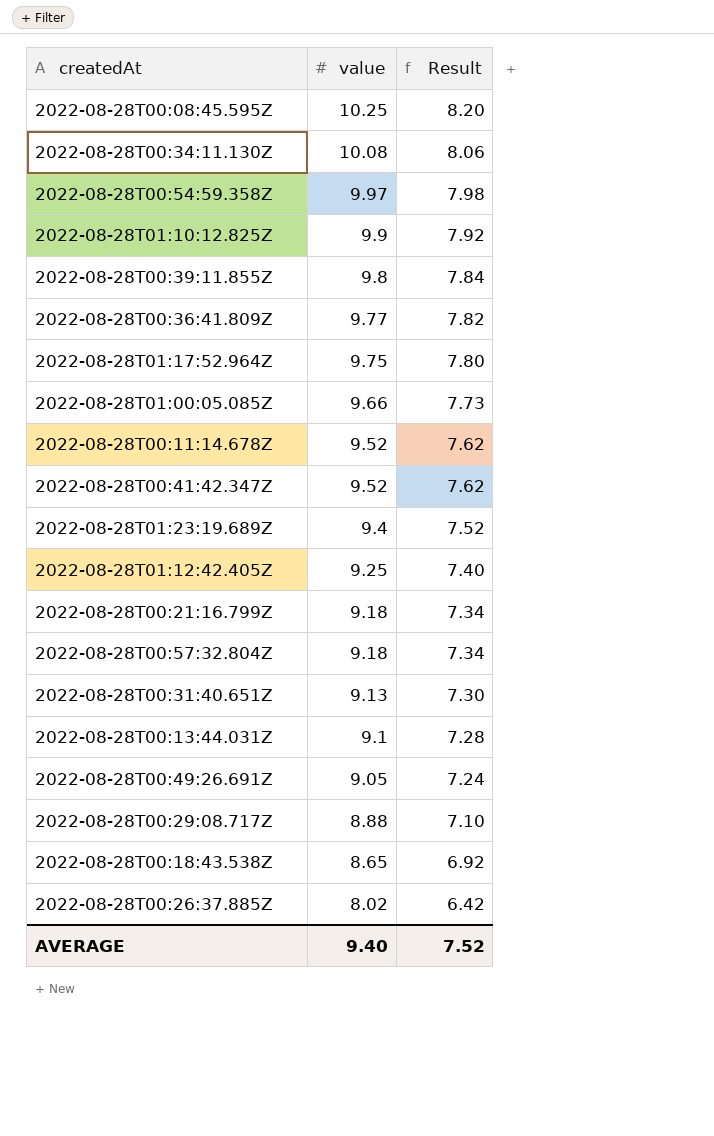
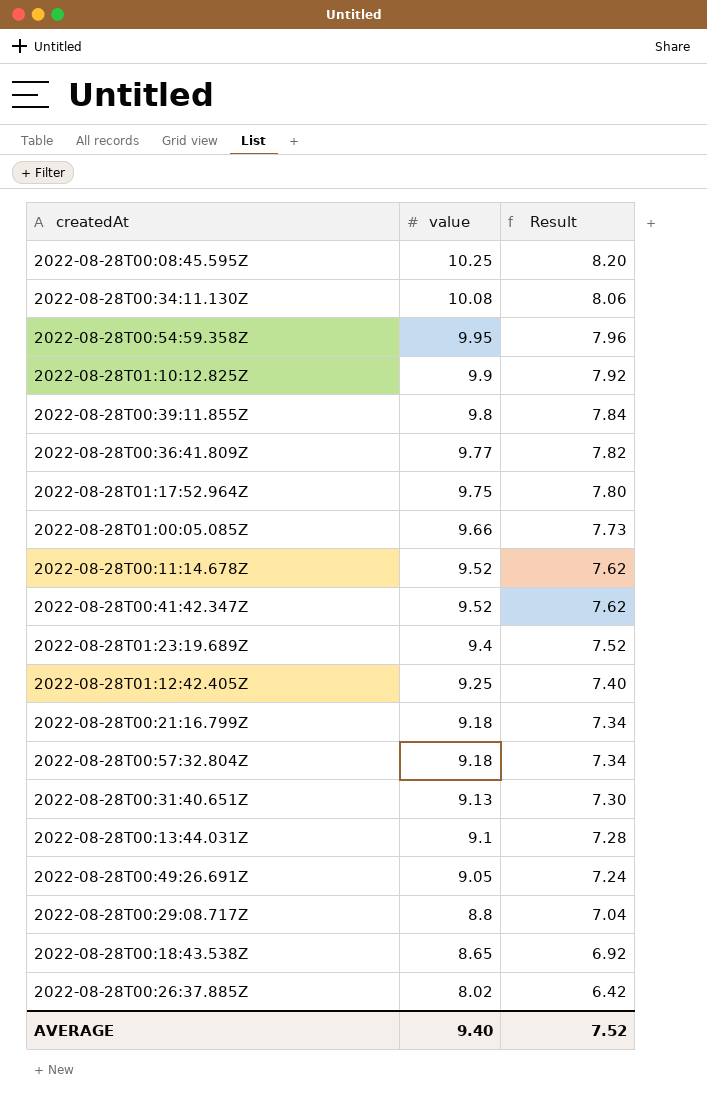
2022-08-28T00:54:59.358Z | value: 9.97 -> 9.95
2022-08-28T00:54:59.358Z | Result: 7.98 -> 7.96
2022-08-28T00:29:08.717Z | value: 8.88 -> 8.8
2022-08-28T00:29:08.717Z | Result: 7.10 -> 7.04

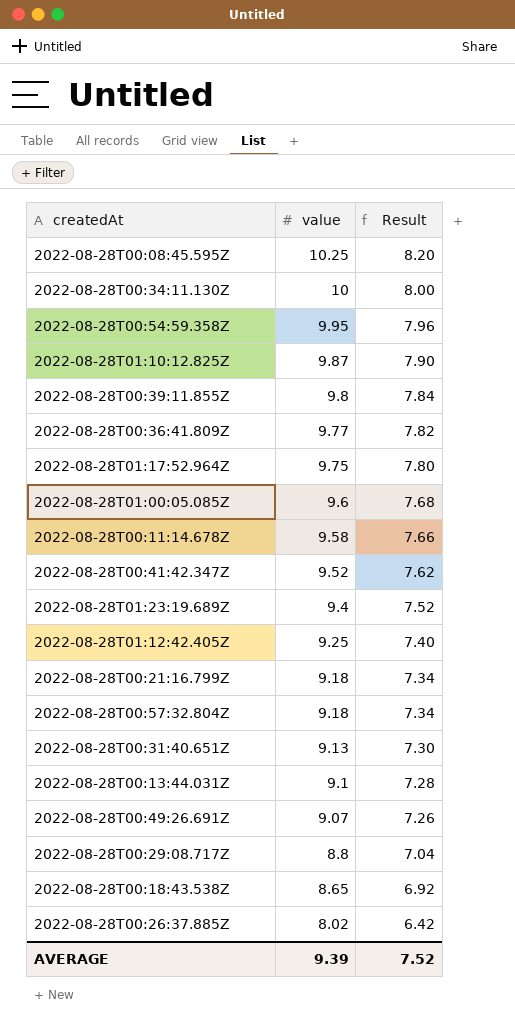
2022-08-28T00:34:11.130Z | value: 10.08 -> 10
2022-08-28T00:34:11.130Z | Result: 8.06 -> 8.00
2022-08-28T01:10:12.825Z | value: 9.9 -> 9.87
2022-08-28T01:10:12.825Z | Result: 7.92 -> 7.90
2022-08-28T01:00:05.085Z | value: 9.66 -> 9.6
2022-08-28T01:00:05.085Z | Result: 7.73 -> 7.68
2022-08-28T00:11:14.678Z | value: 9.52 -> 9.58
2022-08-28T00:11:14.678Z | Result: 7.62 -> 7.66
2022-08-28T00:49:26.691Z | value: 9.05 -> 9.07
2022-08-28T00:49:26.691Z | Result: 7.24 -> 7.26
AVERAGE | value: 9.40 -> 9.39

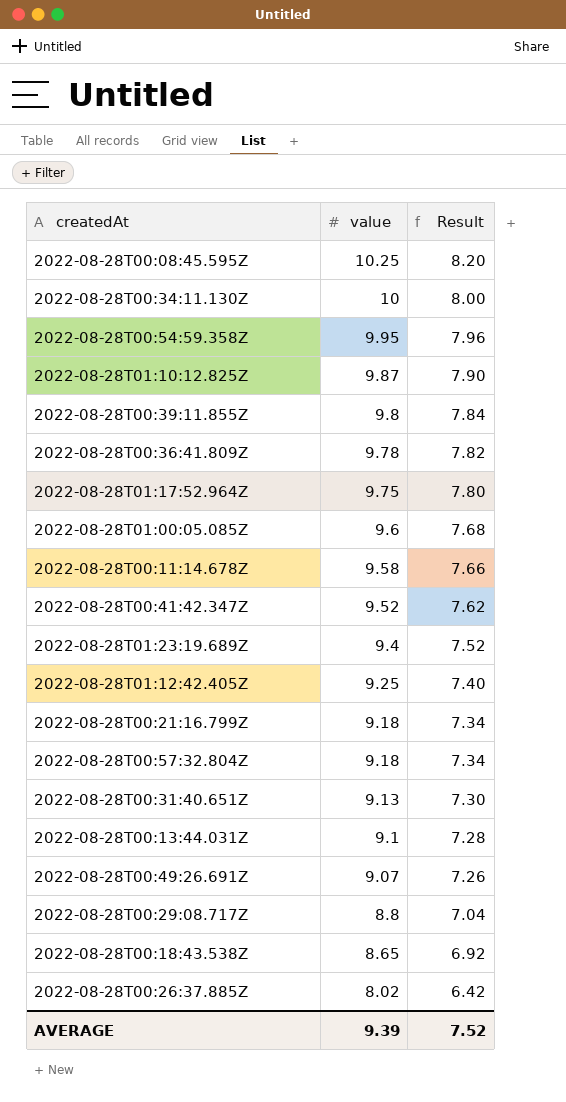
2022-08-28T00:36:41.809Z | value: 9.77 -> 9.78

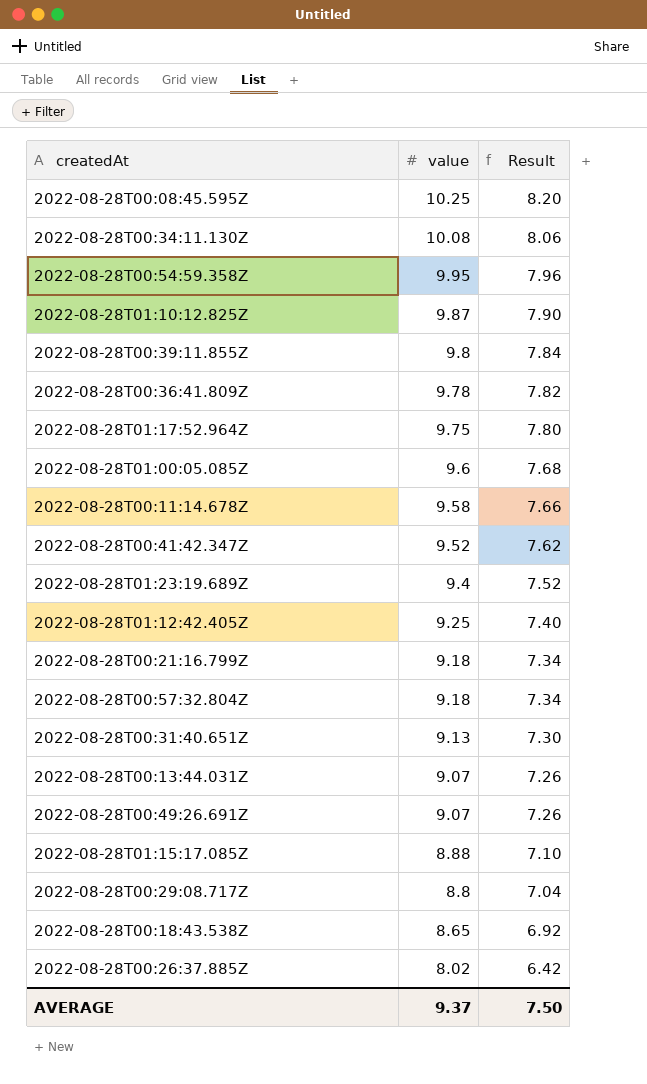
2022-08-28T00:34:11.130Z | value: 10 -> 10.08
2022-08-28T00:34:11.130Z | Result: 8.00 -> 8.06
2022-08-28T00:13:44.031Z | value: 9.1 -> 9.07
2022-08-28T00:13:44.031Z | Result: 7.28 -> 7.26
row 2022-08-28T01:15:17.085Z: none -> 8.88 | 7.10
AVERAGE | value: 9.39 -> 9.37
AVERAGE | Result: 7.52 -> 7.50

